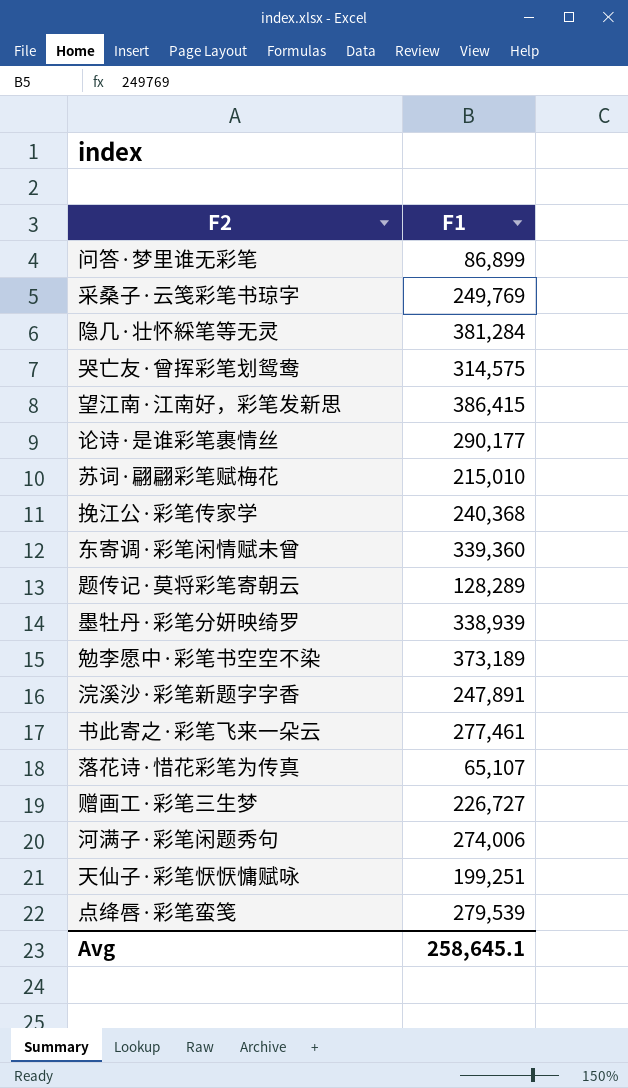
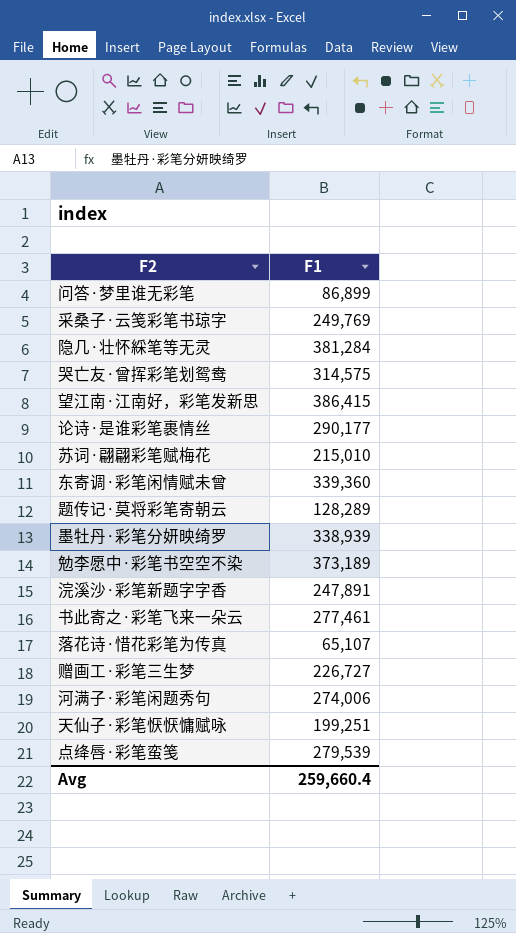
row 挽江公·彩笔传家学: 240,368 -> none
Avg | F1: 258,645.1 -> 259,660.4

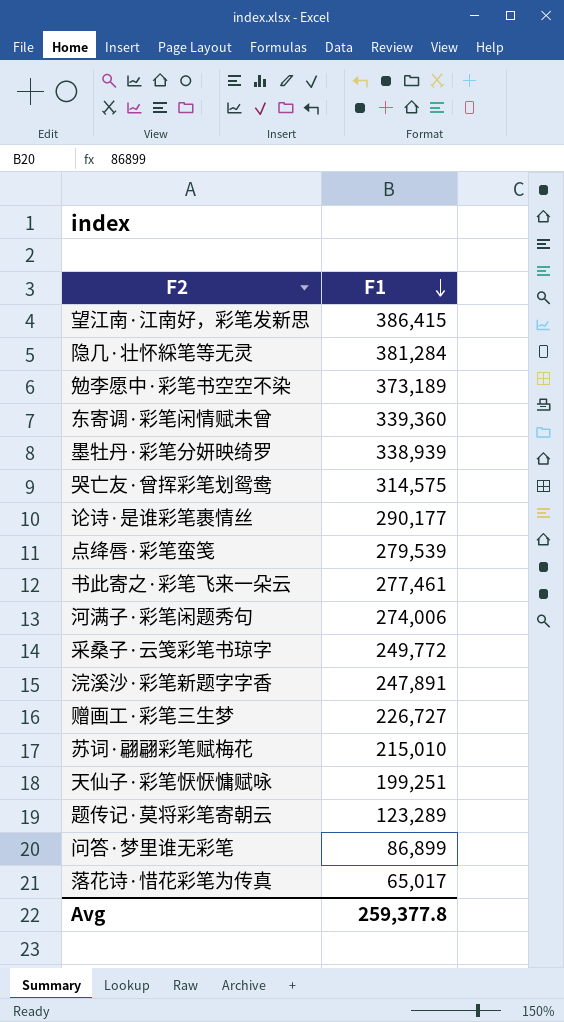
row order: none -> F1 descending
采桑子·云笺彩笔书琼字 | F1: 249,769 -> 249,772
题传记·莫将彩笔寄朝云 | F1: 128,289 -> 123,289
落花诗·惜花彩笔为传真 | F1: 65,107 -> 65,017
Avg | F1: 259,660.4 -> 259,377.8

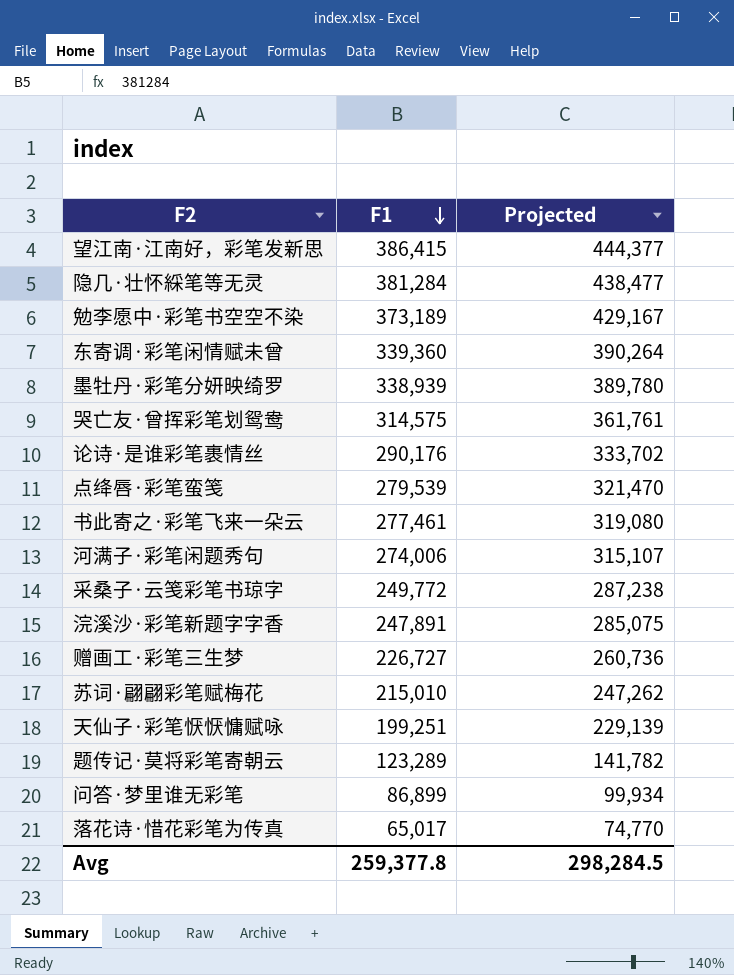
column Projected | formula: none -> [F1] * 1.15
论诗·是谁彩笔裹情丝 | F1: 290,177 -> 290,176

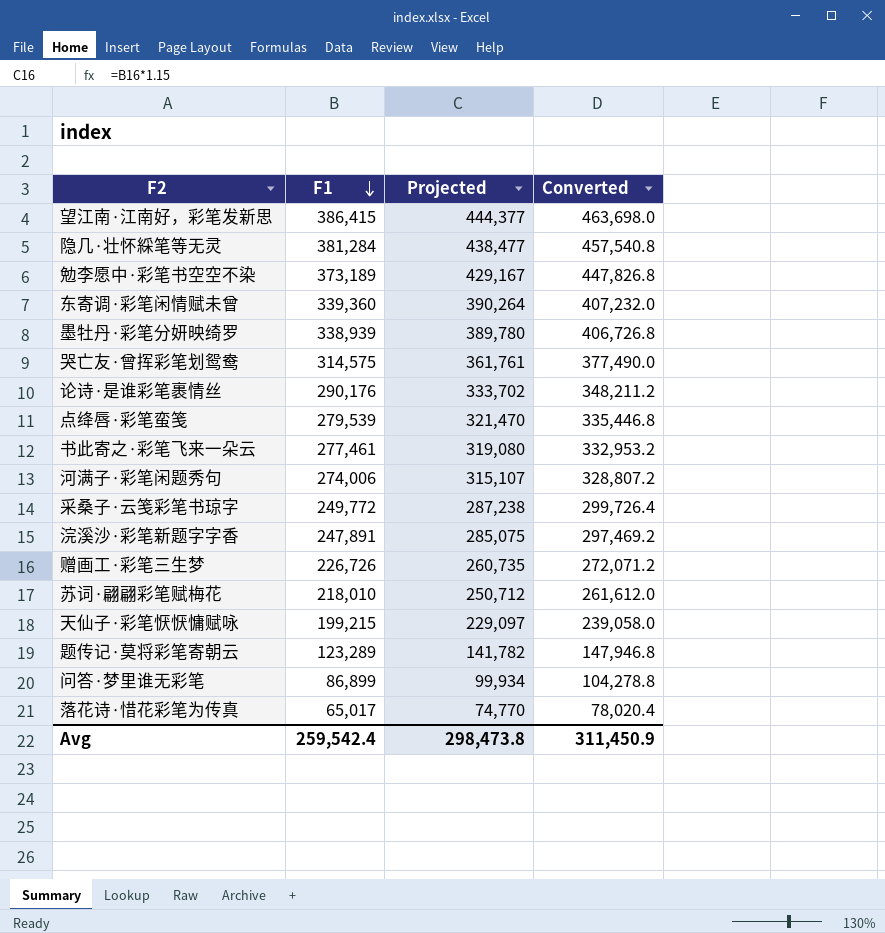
column Converted | formula: none -> [F1] * 1.2
赠画工·彩笔三生梦 | F1: 226,727 -> 226,726
赠画工·彩笔三生梦 | Projected: 260,736 -> 260,735
苏词·翩翩彩笔赋梅花 | F1: 215,010 -> 218,010
苏词·翩翩彩笔赋梅花 | Projected: 247,262 -> 250,712
天仙子·彩笔恹恹慵赋咏 | F1: 199,251 -> 199,215
天仙子·彩笔恹恹慵赋咏 | Projected: 229,139 -> 229,097
Avg | F1: 259,377.8 -> 259,542.4
Avg | Projected: 298,284.5 -> 298,473.8

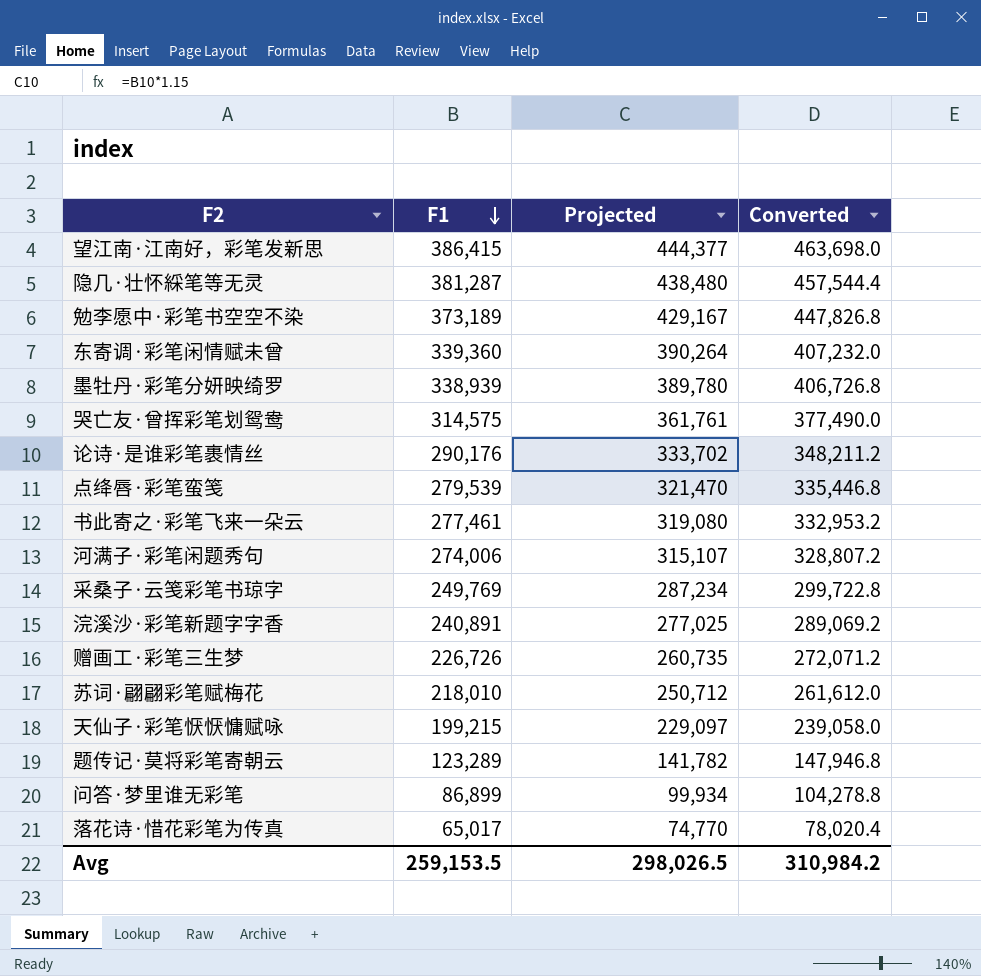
隐几·壮怀綵笔等无灵 | F1: 381,284 -> 381,287
隐几·壮怀綵笔等无灵 | Projected: 438,477 -> 438,480
隐几·壮怀綵笔等无灵 | Converted: 457,540.8 -> 457,544.4
采桑子·云笺彩笔书琼字 | F1: 249,772 -> 249,769
采桑子·云笺彩笔书琼字 | Projected: 287,238 -> 287,234
采桑子·云笺彩笔书琼字 | Converted: 299,726.4 -> 299,722.8
浣溪沙·彩笔新题字字香 | F1: 247,891 -> 240,891
浣溪沙·彩笔新题字字香 | Projected: 285,075 -> 277,025
浣溪沙·彩笔新题字字香 | Converted: 297,469.2 -> 289,069.2
Avg | F1: 259,542.4 -> 259,153.5
Avg | Projected: 298,473.8 -> 298,026.5
Avg | Converted: 311,450.9 -> 310,984.2

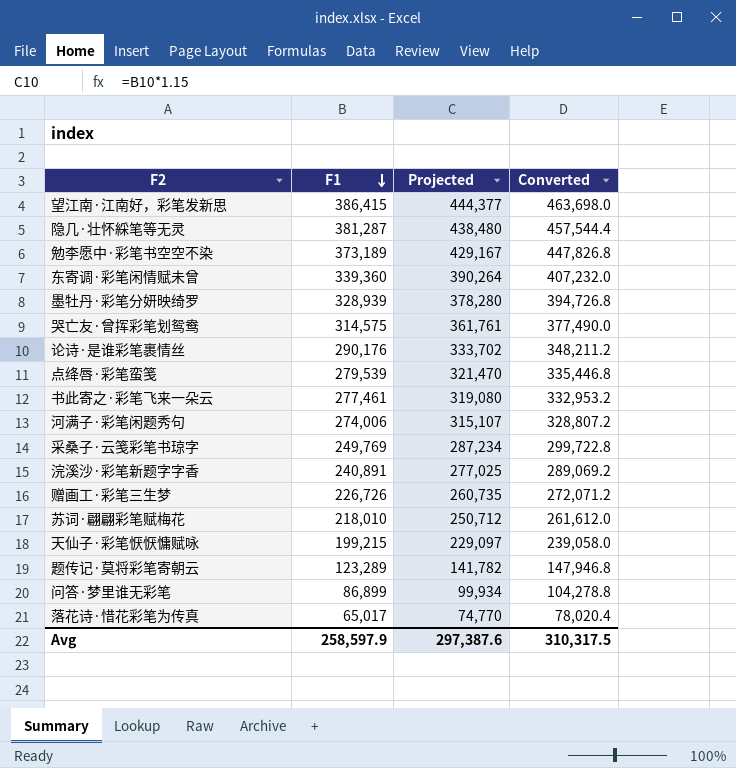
墨牡丹·彩笔分妍映绮罗 | F1: 338,939 -> 328,939
墨牡丹·彩笔分妍映绮罗 | Projected: 389,780 -> 378,280
墨牡丹·彩笔分妍映绮罗 | Converted: 406,726.8 -> 394,726.8
Avg | F1: 259,153.5 -> 258,597.9
Avg | Projected: 298,026.5 -> 297,387.6
Avg | Converted: 310,984.2 -> 310,317.5

